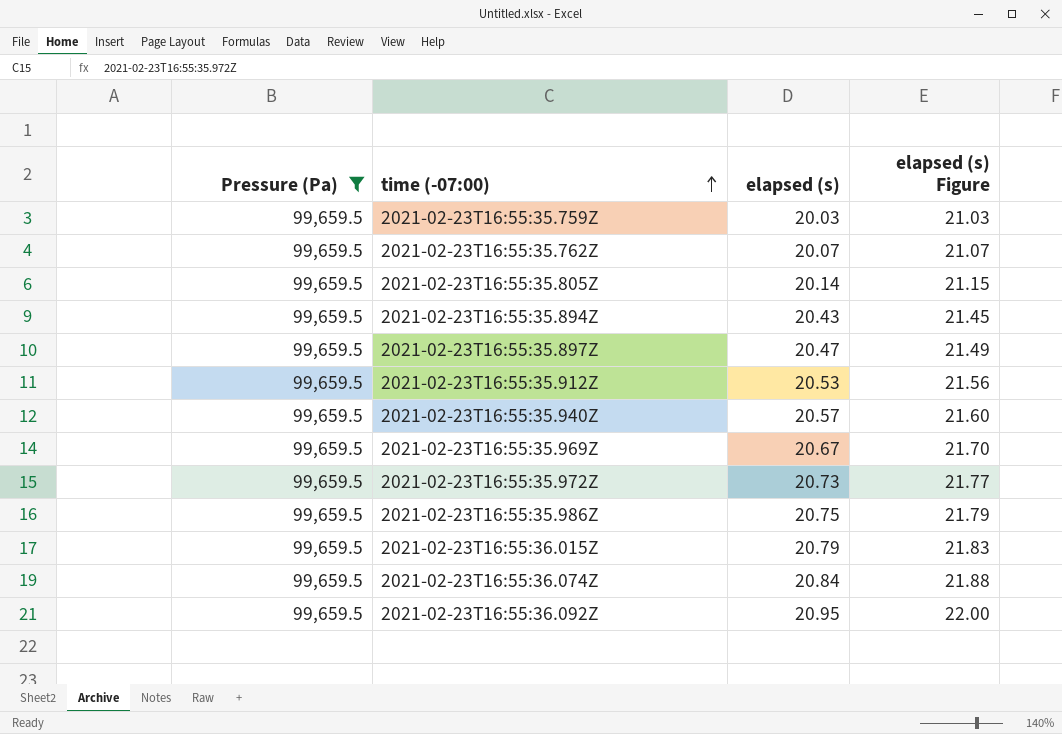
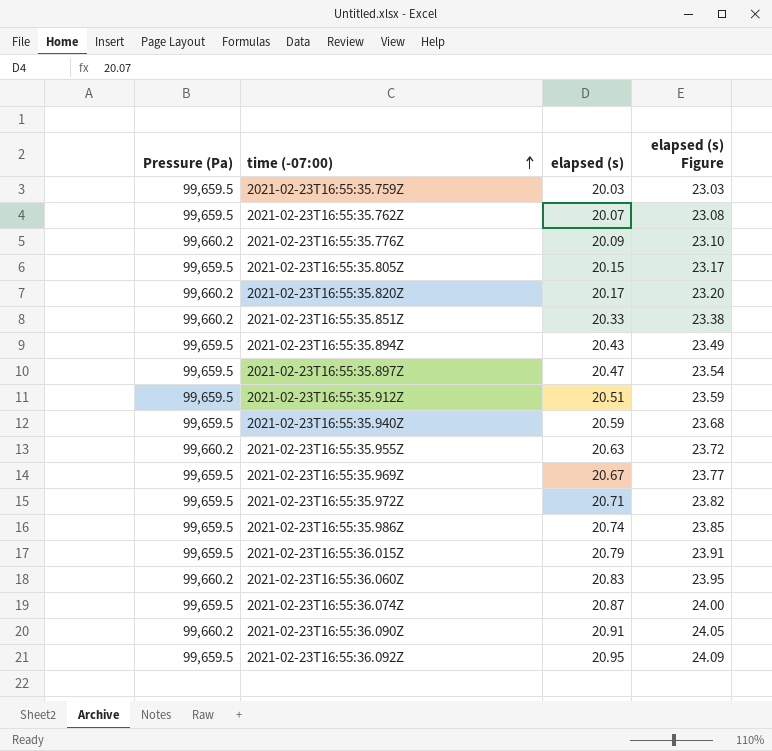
filter: Pressure (Pa) = 99,659.5 -> none
column elapsed (s) Figure | formula: [elapsed (s)] * 1.05 -> [elapsed (s)] * 1.15
2021-02-23T16:55:35.805Z | elapsed (s): 20.14 -> 20.15
2021-02-23T16:55:35.912Z | elapsed (s): 20.53 -> 20.51
2021-02-23T16:55:35.940Z | elapsed (s): 20.57 -> 20.59
2021-02-23T16:55:35.972Z | elapsed (s): 20.73 -> 20.71
2021-02-23T16:55:35.986Z | elapsed (s): 20.75 -> 20.74
2021-02-23T16:55:36.074Z | elapsed (s): 20.84 -> 20.87

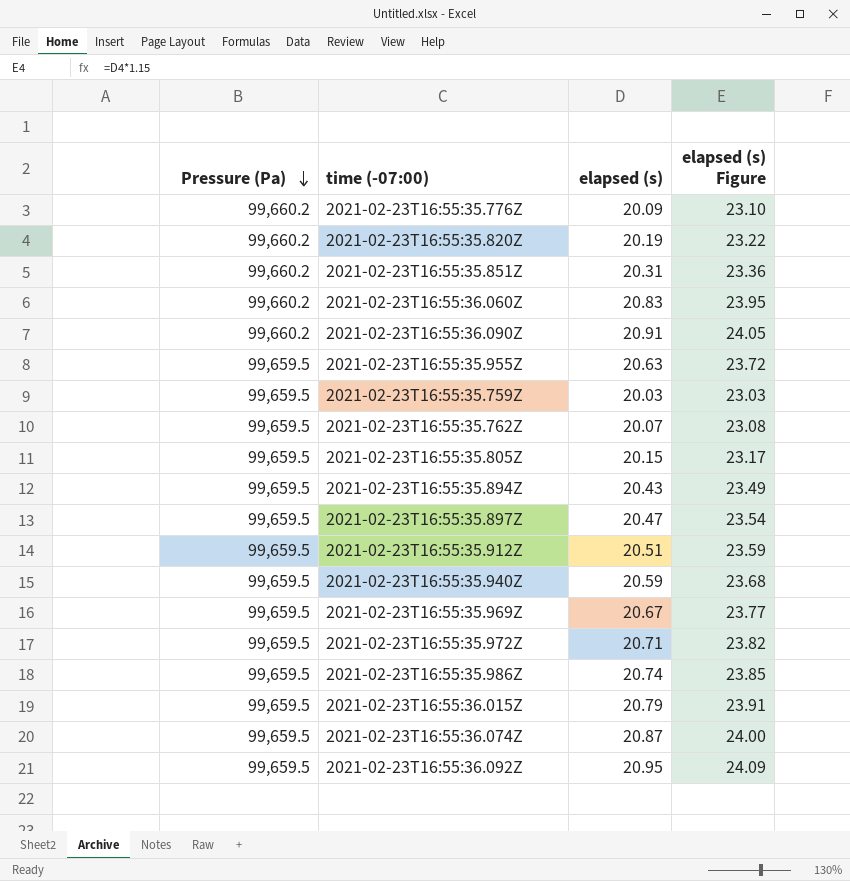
row order: time (-07:00) ascending -> Pressure (Pa) descending
2021-02-23T16:55:35.820Z | elapsed (s): 20.17 -> 20.19
2021-02-23T16:55:35.820Z | elapsed (s) Figure: 23.20 -> 23.22
2021-02-23T16:55:35.851Z | elapsed (s): 20.33 -> 20.31
2021-02-23T16:55:35.851Z | elapsed (s) Figure: 23.38 -> 23.36
2021-02-23T16:55:35.955Z | Pressure (Pa): 99,660.2 -> 99,659.5

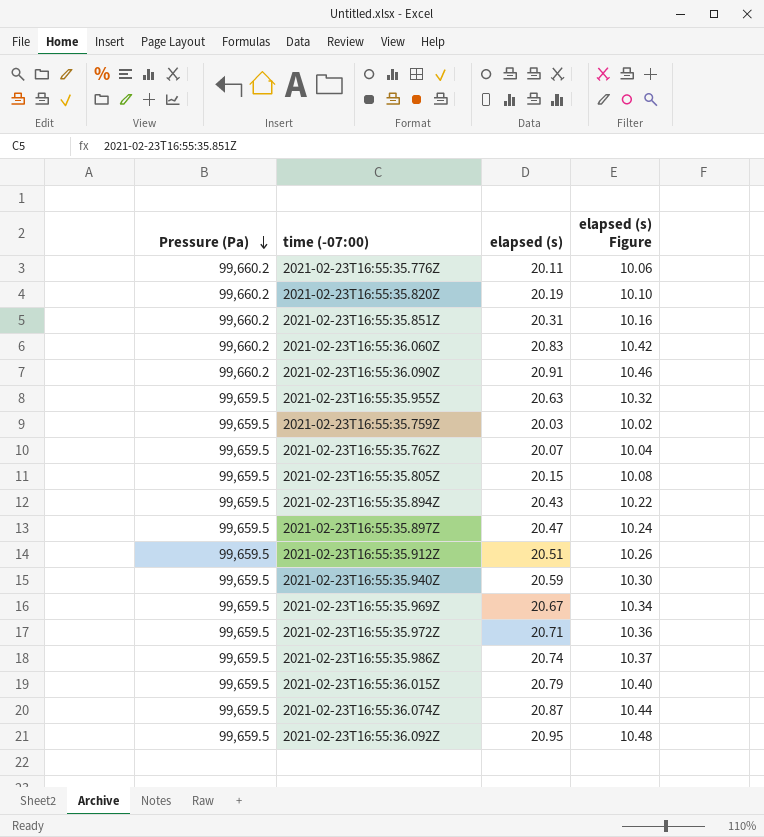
column elapsed (s) Figure | formula: [elapsed (s)] * 1.15 -> [elapsed (s)] * 0.5
2021-02-23T16:55:35.776Z | elapsed (s): 20.09 -> 20.11

